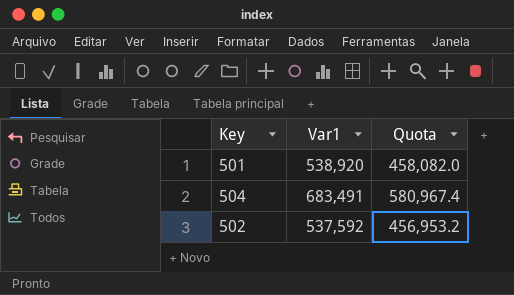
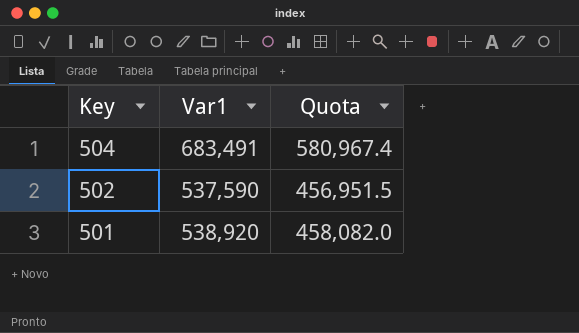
row order: none -> Key descending
502 | Var1: 537,592 -> 537,590
502 | Quota: 456,953.2 -> 456,951.5

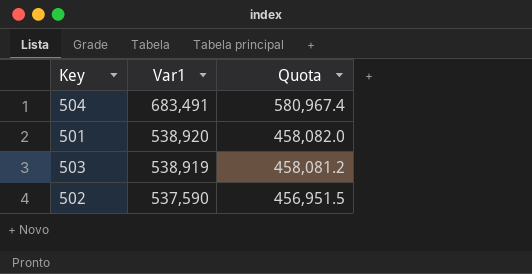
row order: Key descending -> Var1 descending
row 503: none -> 538,919 | 458,081.2

